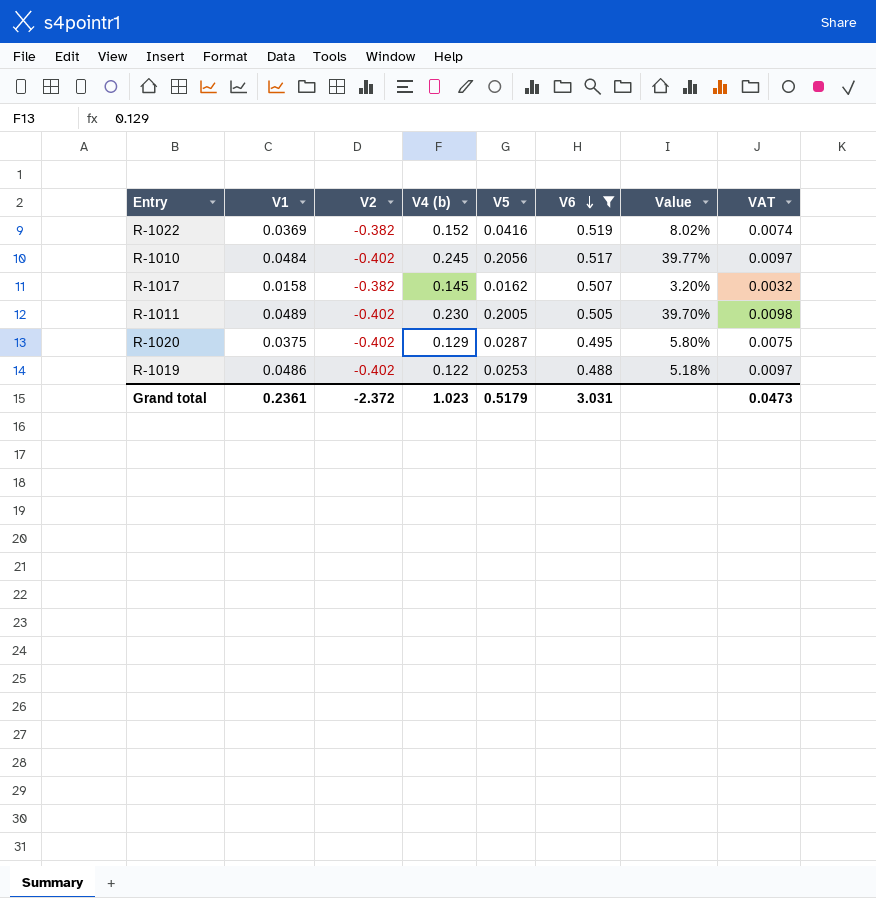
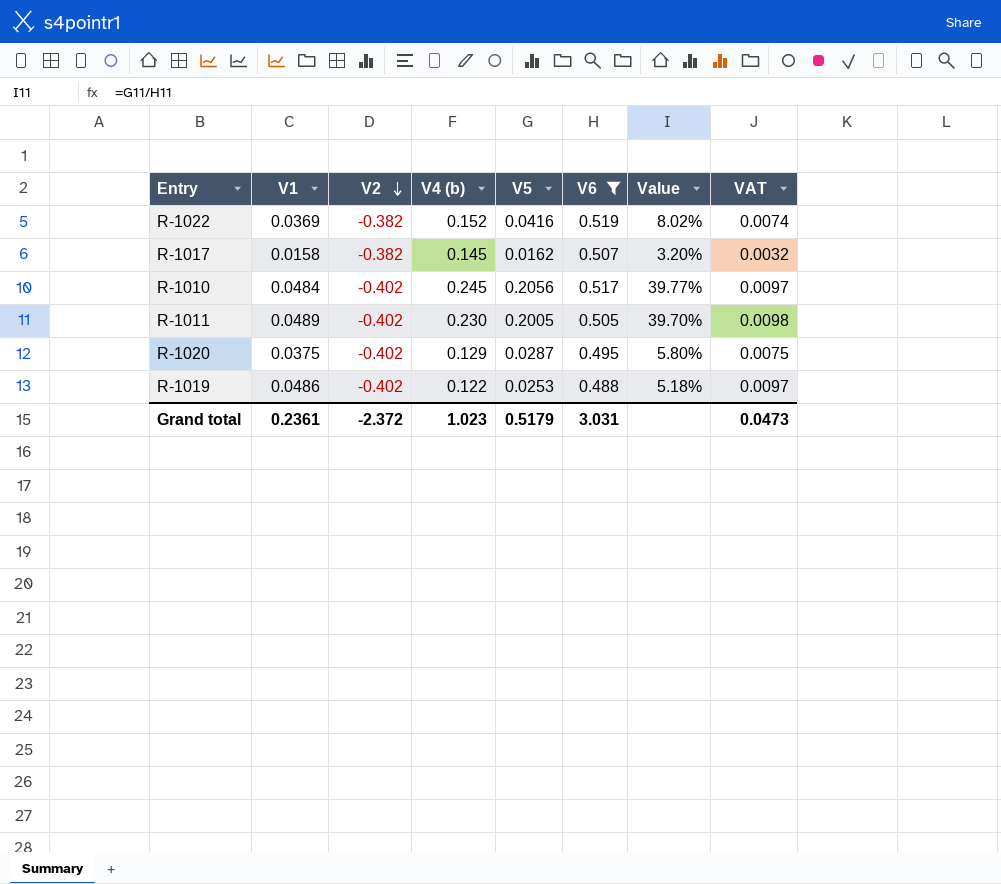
row order: V6 descending -> V2 descending

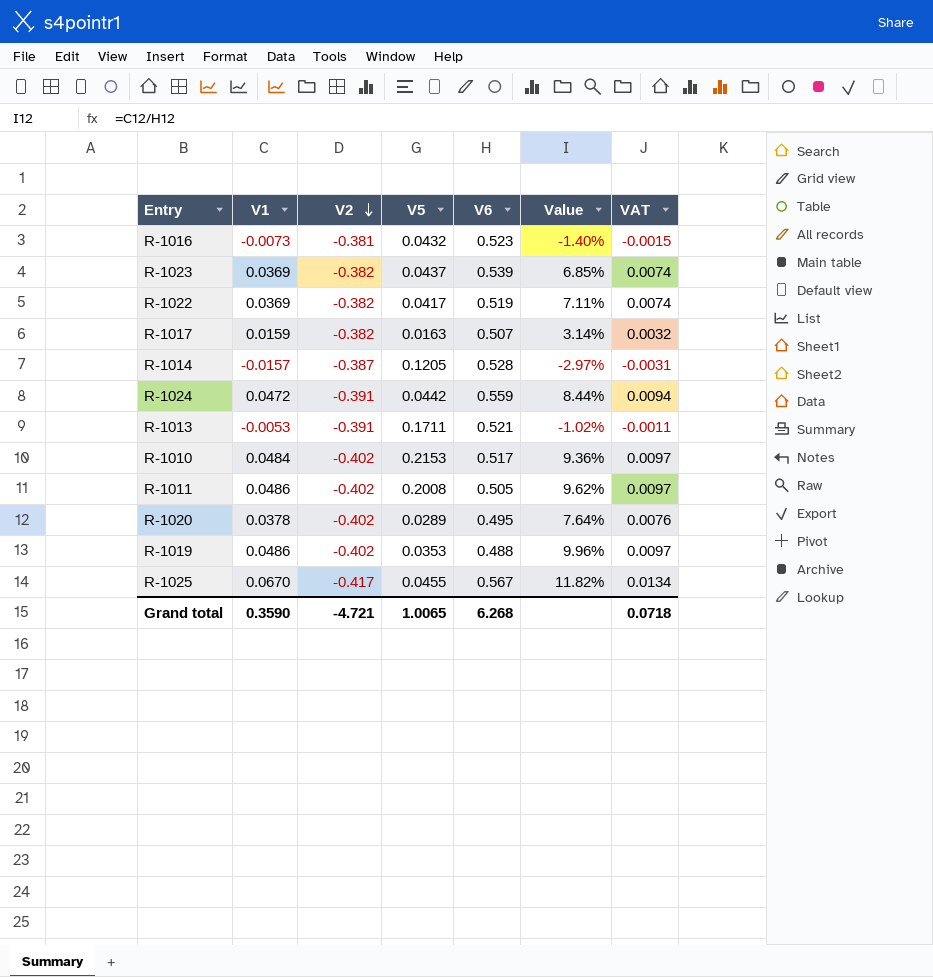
filter: V6 <= 0.519 -> none
column V4 (b) | position: 4 -> none
column Value | formula: [V5] / [V6] -> [V1] / [V6]
R-1022 | V5: 0.0416 -> 0.0417
R-1017 | V1: 0.0158 -> 0.0159
R-1017 | V5: 0.0162 -> 0.0163
R-1010 | V5: 0.2056 -> 0.2153
R-1011 | V1: 0.0489 -> 0.0486
R-1011 | V5: 0.2005 -> 0.2008
R-1011 | VAT: 0.0098 -> 0.0097
R-1020 | V1: 0.0375 -> 0.0378
R-1020 | V5: 0.0287 -> 0.0289
R-1020 | VAT: 0.0075 -> 0.0076
R-1019 | V5: 0.0253 -> 0.0353
Grand total | V1: 0.2361 -> 0.3590
Grand total | V2: -2.372 -> -4.721
Grand total | V5: 0.5179 -> 1.0065
Grand total | V6: 3.031 -> 6.268
Grand total | VAT: 0.0473 -> 0.0718

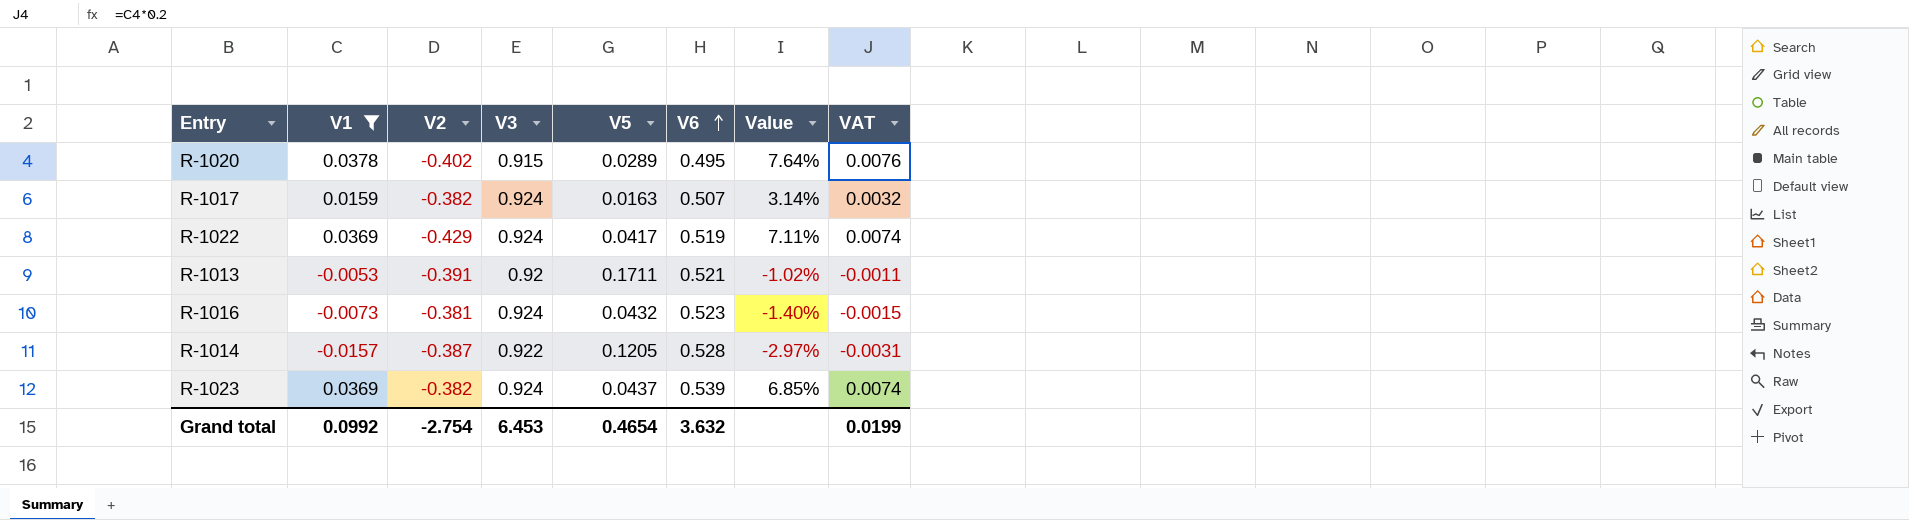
filter: none -> V1 <= 0.0378
row order: V2 descending -> V6 ascending
column V3 | position: none -> 4
R-1022 | V2: -0.382 -> -0.429
Grand total | V1: 0.3590 -> 0.0992
Grand total | V2: -4.721 -> -2.754
Grand total | V5: 1.0065 -> 0.4654
Grand total | V6: 6.268 -> 3.632
Grand total | VAT: 0.0718 -> 0.0199

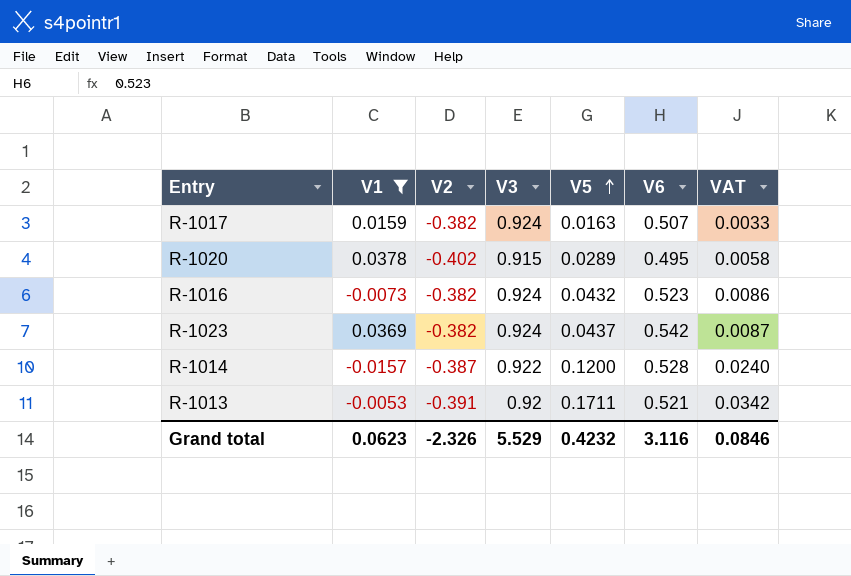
row order: V6 ascending -> V5 ascending
column Value | formula: [V1] / [V6] -> none
column VAT | formula: [V1] * 0.2 -> [V5] * 0.2
row R-1022: 0.0369 | -0.429 | 0.924 | 0.0417 | 0.519 | 7.11% | 0.0074 -> none
R-1016 | V2: -0.381 -> -0.382
R-1023 | V6: 0.539 -> 0.542
R-1014 | V5: 0.1205 -> 0.1200
Grand total | V1: 0.0992 -> 0.0623
Grand total | V2: -2.754 -> -2.326
Grand total | V3: 6.453 -> 5.529
Grand total | V5: 0.4654 -> 0.4232
Grand total | V6: 3.632 -> 3.116
Grand total | VAT: 0.0199 -> 0.0846

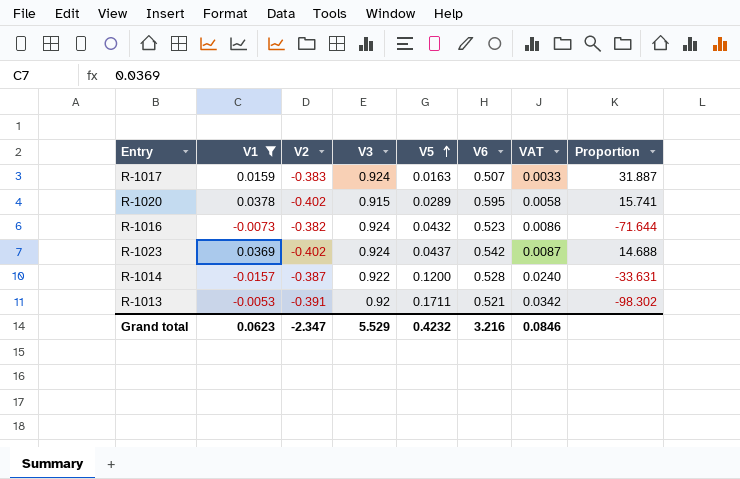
column Proportion | formula: none -> [V6] / [V1]
R-1017 | V2: -0.382 -> -0.383
R-1020 | V6: 0.495 -> 0.595
R-1023 | V2: -0.382 -> -0.402
Grand total | V2: -2.326 -> -2.347
Grand total | V6: 3.116 -> 3.216

